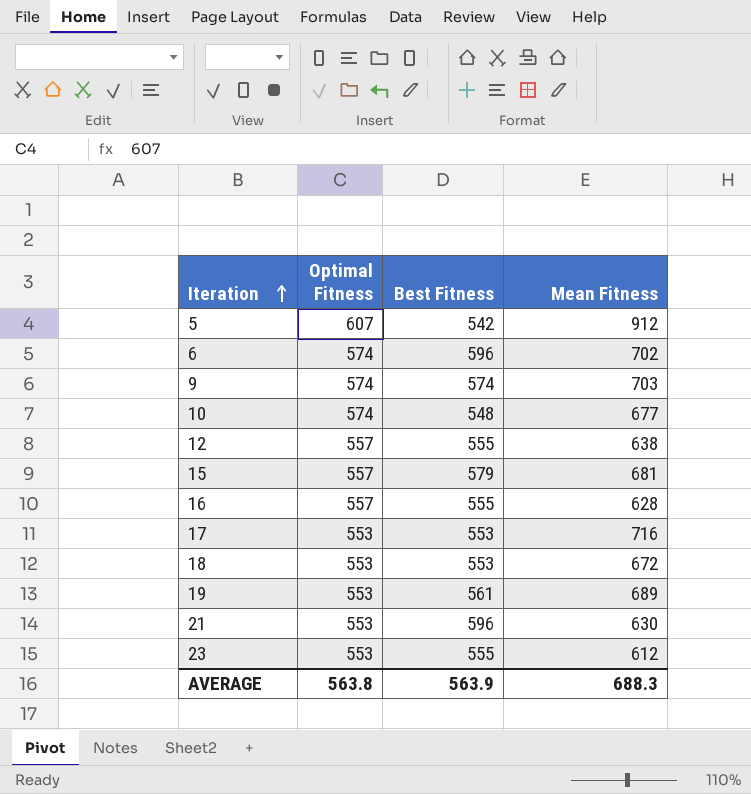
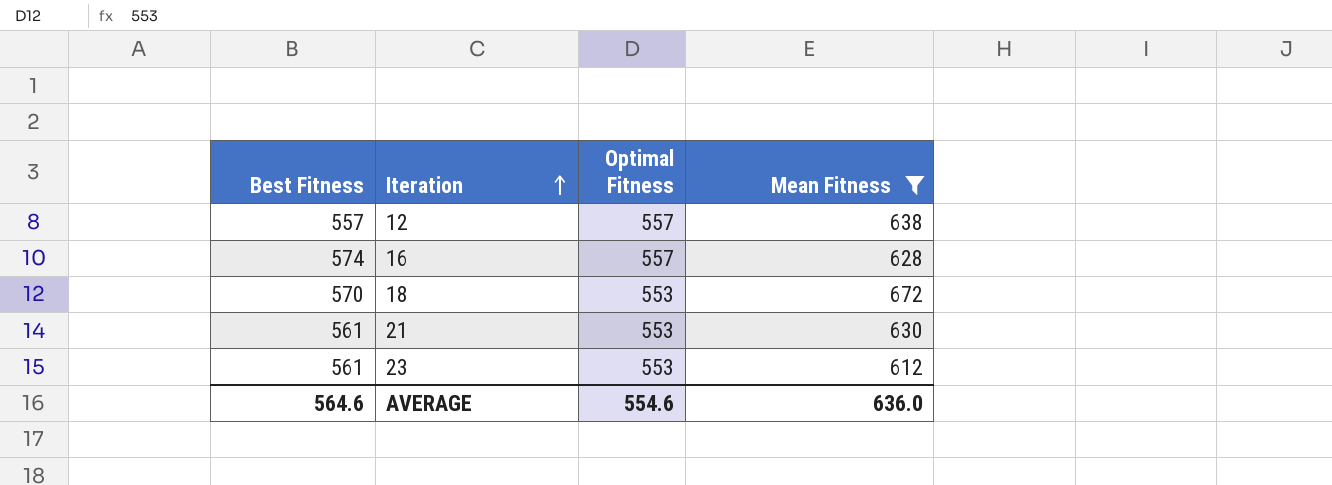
filter: none -> Mean Fitness <= 672
column Best Fitness | position: 3 -> 1
12 | Best Fitness: 555 -> 557
16 | Best Fitness: 555 -> 574
18 | Best Fitness: 553 -> 570
21 | Best Fitness: 596 -> 561
23 | Best Fitness: 555 -> 561
AVERAGE | Best Fitness: 563.9 -> 564.6
AVERAGE | Optimal Fitness: 563.8 -> 554.6
AVERAGE | Mean Fitness: 688.3 -> 636.0

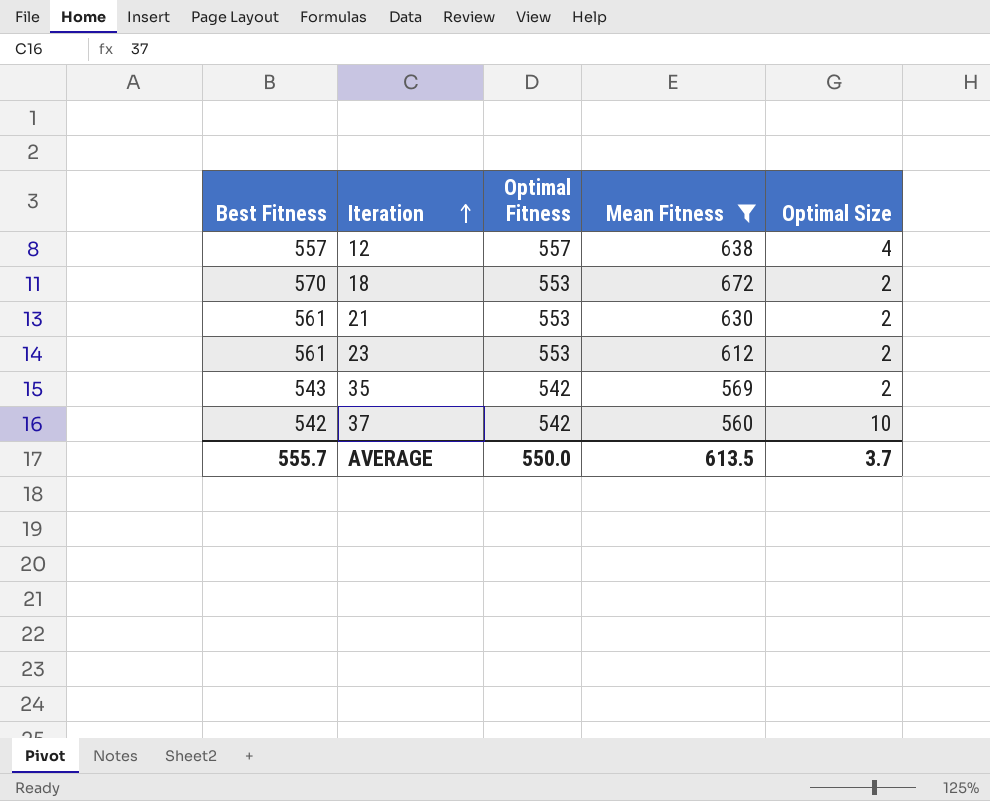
column Optimal Size | position: none -> 5
row 16: 574 | 557 | 628 -> none
row 35: none -> 543 | 542 | 569 | 2
row 37: none -> 542 | 542 | 560 | 10
AVERAGE | Best Fitness: 564.6 -> 555.7
AVERAGE | Optimal Fitness: 554.6 -> 550.0
AVERAGE | Mean Fitness: 636.0 -> 613.5

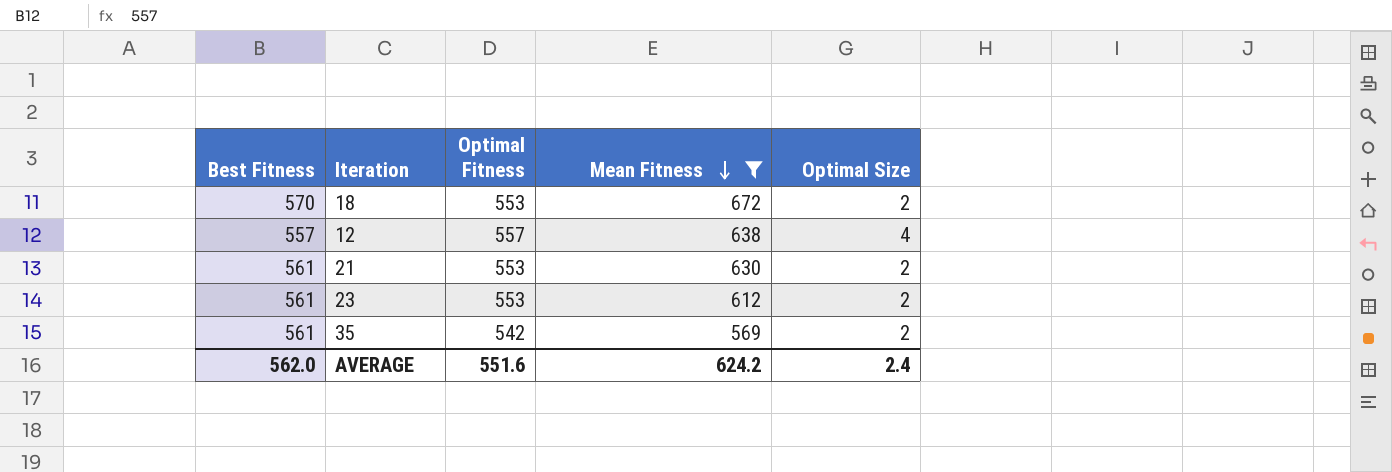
row order: Iteration ascending -> Mean Fitness descending
row 37: 542 | 542 | 560 | 10 -> none
35 | Best Fitness: 543 -> 561
AVERAGE | Best Fitness: 555.7 -> 562.0
AVERAGE | Optimal Fitness: 550.0 -> 551.6
AVERAGE | Mean Fitness: 613.5 -> 624.2
AVERAGE | Optimal Size: 3.7 -> 2.4

